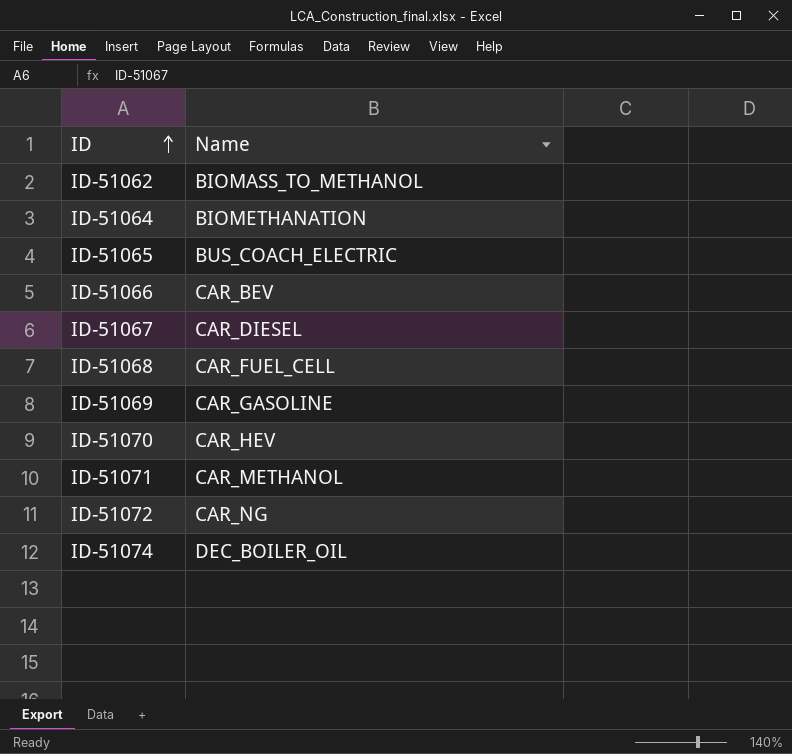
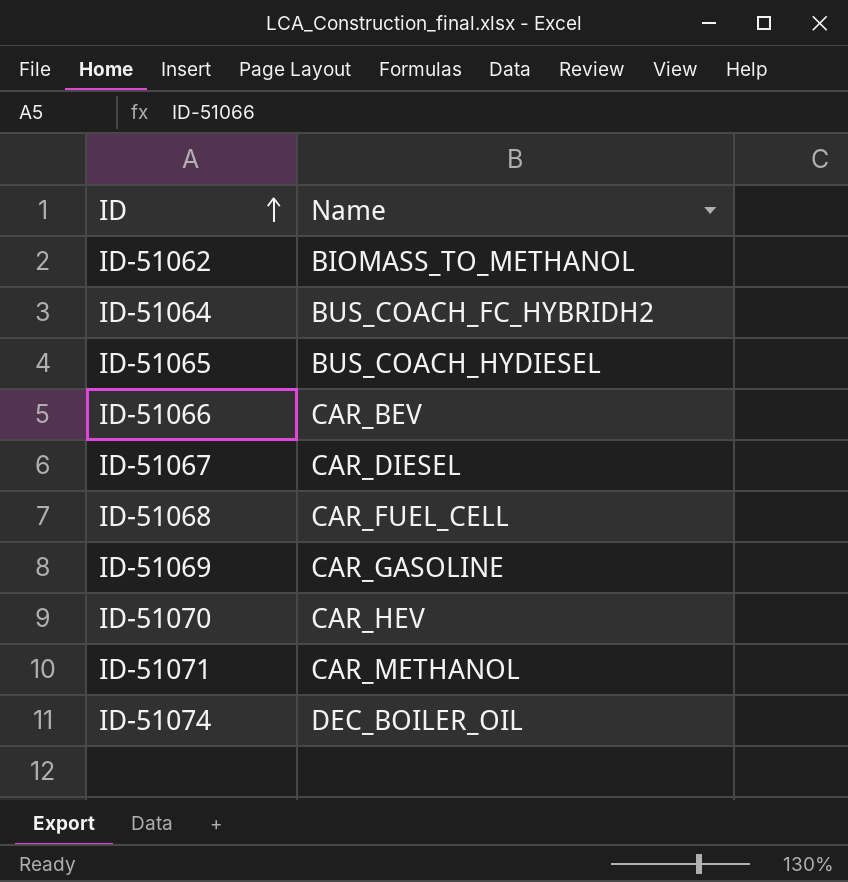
row ID-51072: CAR_NG -> none
ID-51064 | Name: BIOMETHANATION -> BUS_COACH_FC_HYBRIDH2
ID-51065 | Name: BUS_COACH_ELECTRIC -> BUS_COACH_HYDIESEL

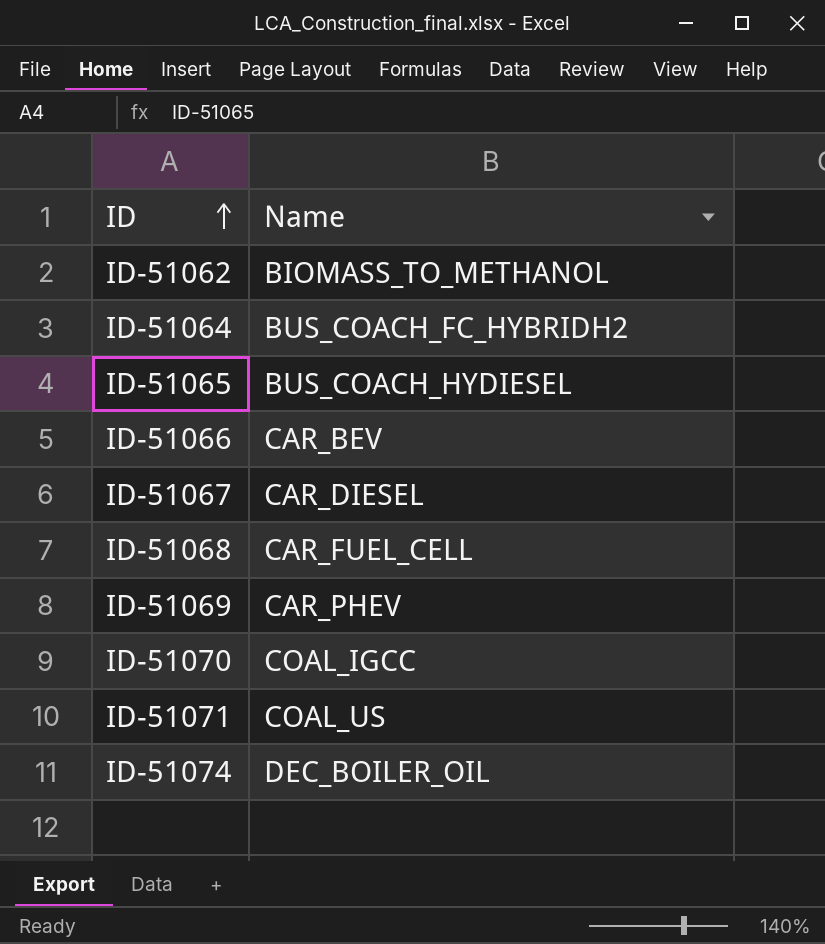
ID-51069 | Name: CAR_GASOLINE -> CAR_PHEV
ID-51070 | Name: CAR_HEV -> COAL_IGCC
ID-51071 | Name: CAR_METHANOL -> COAL_US

